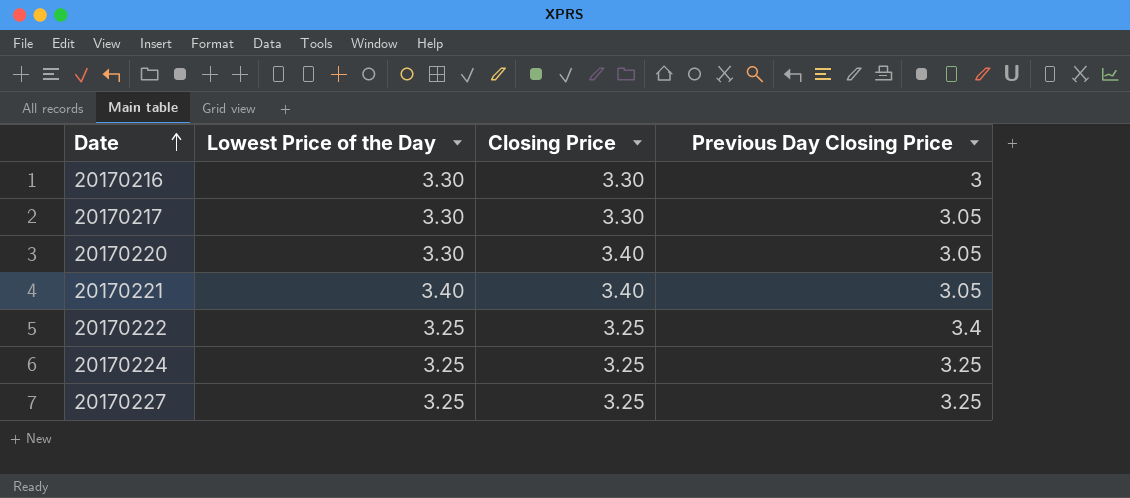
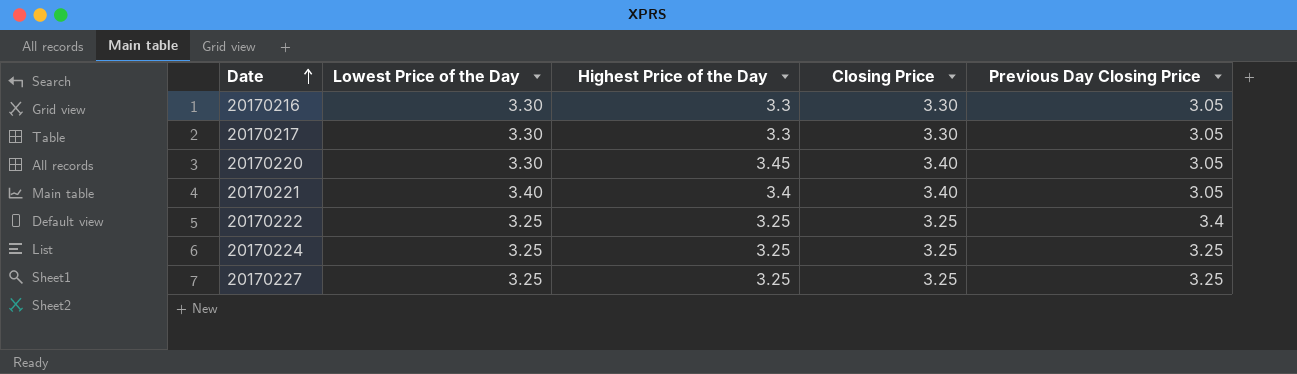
column Highest Price of the Day | position: none -> 3
20170216 | Previous Day Closing Price: 3 -> 3.05

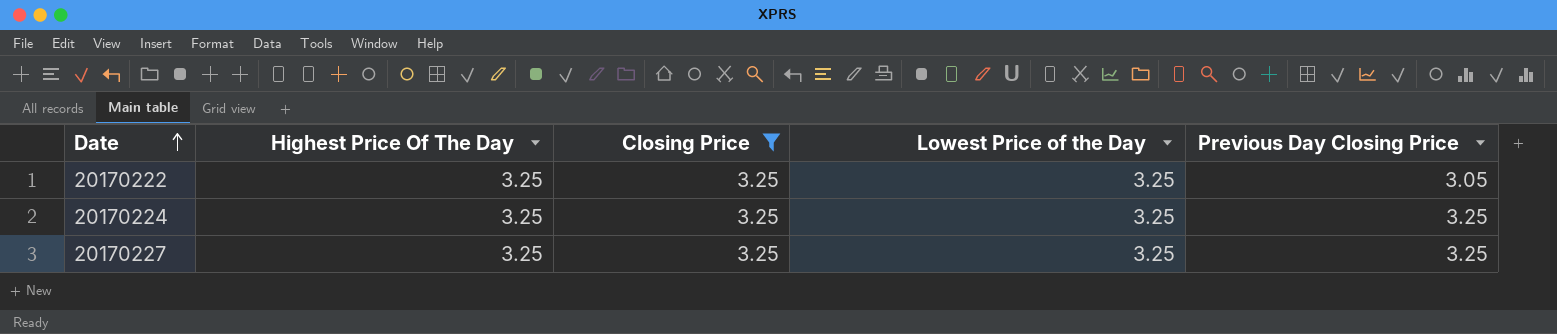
filter: none -> Closing Price = 3.25
column name: Highest Price of the Day -> Highest Price Of The Day
column Lowest Price of the Day | position: 2 -> 4
20170222 | Previous Day Closing Price: 3.4 -> 3.05

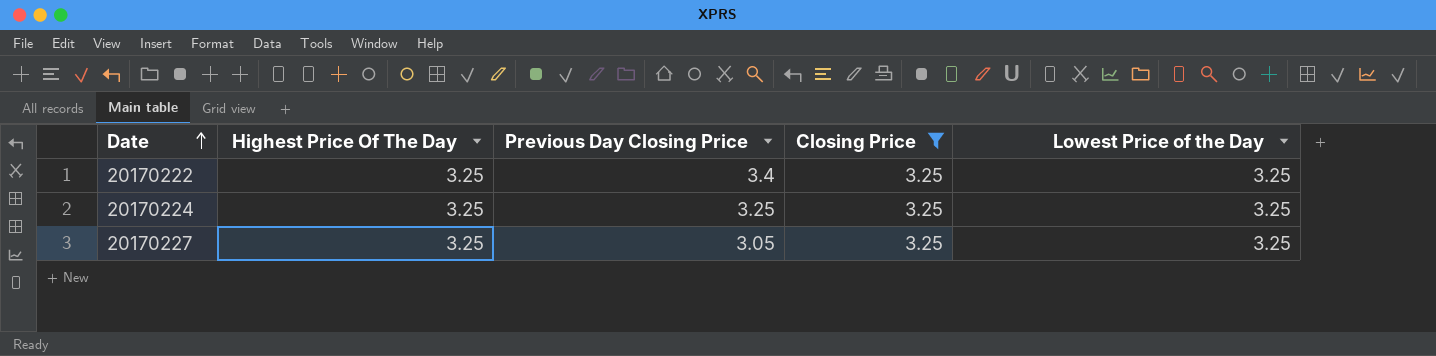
column Previous Day Closing Price | position: 5 -> 3
20170222 | Previous Day Closing Price: 3.05 -> 3.4
20170227 | Previous Day Closing Price: 3.25 -> 3.05

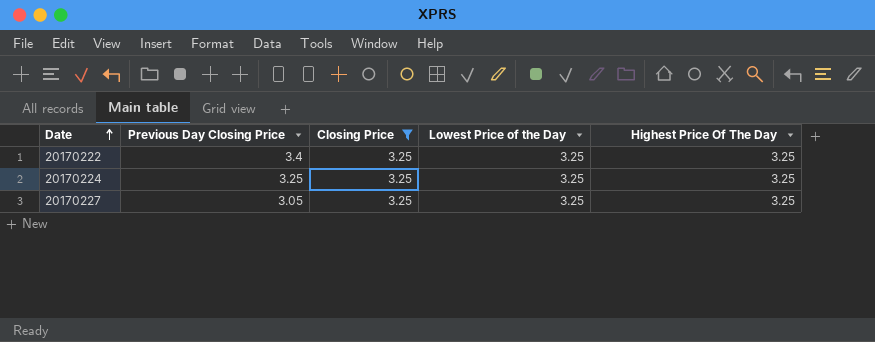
column Highest Price Of The Day | position: 2 -> 5

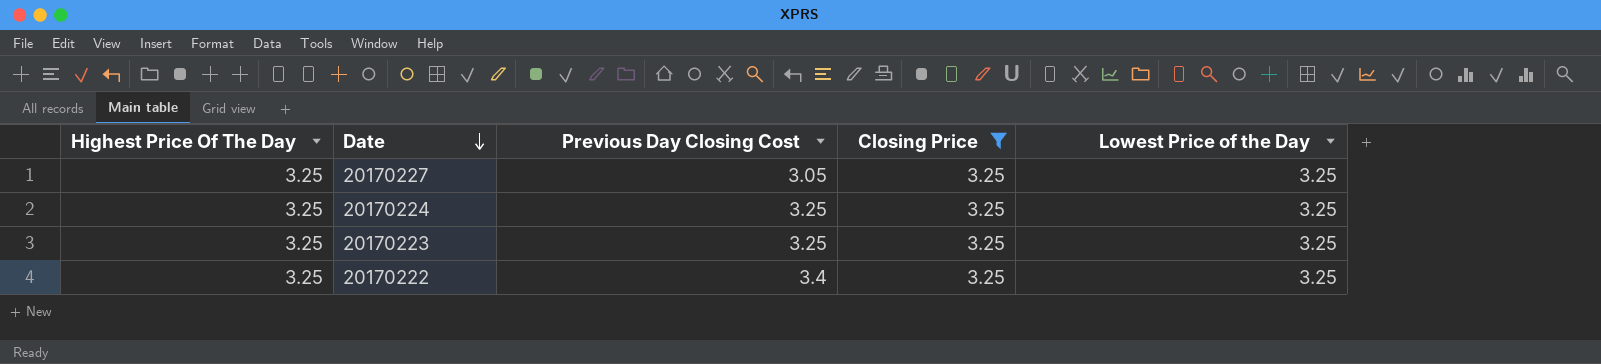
row order: Date ascending -> Date descending
column Highest Price Of The Day | position: 5 -> 1
column name: Previous Day Closing Price -> Previous Day Closing Cost
row 20170223: none -> 3.25 | 3.25 | 3.25 | 3.25

